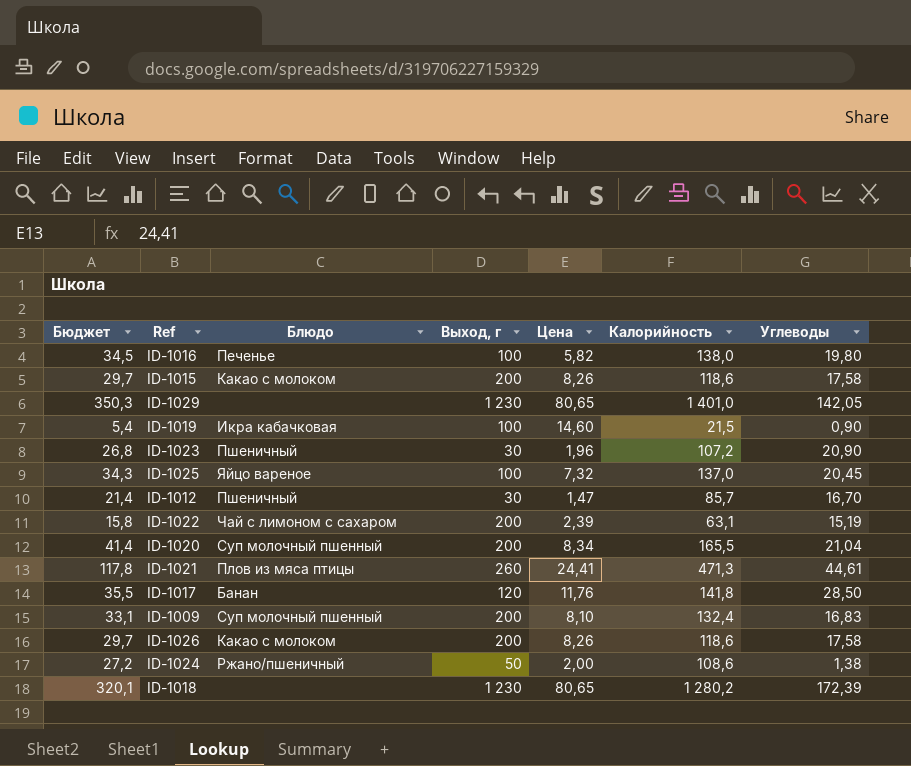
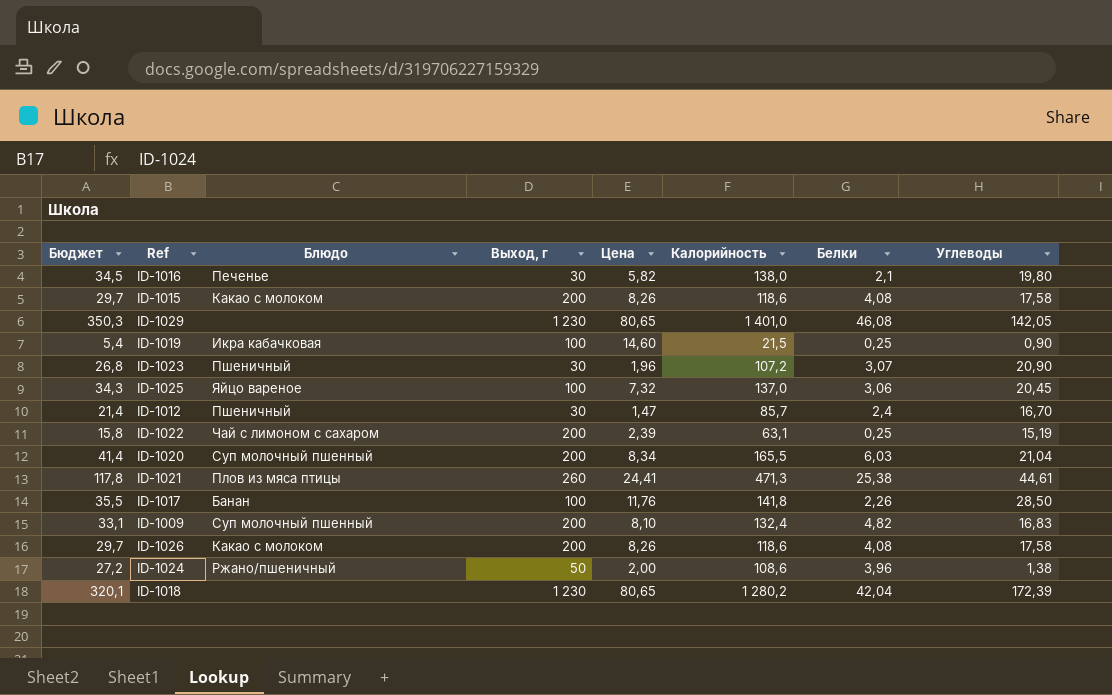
column Белки | position: none -> 7
ID-1016 | Выход, г: 100 -> 30
ID-1017 | Выход, г: 120 -> 100

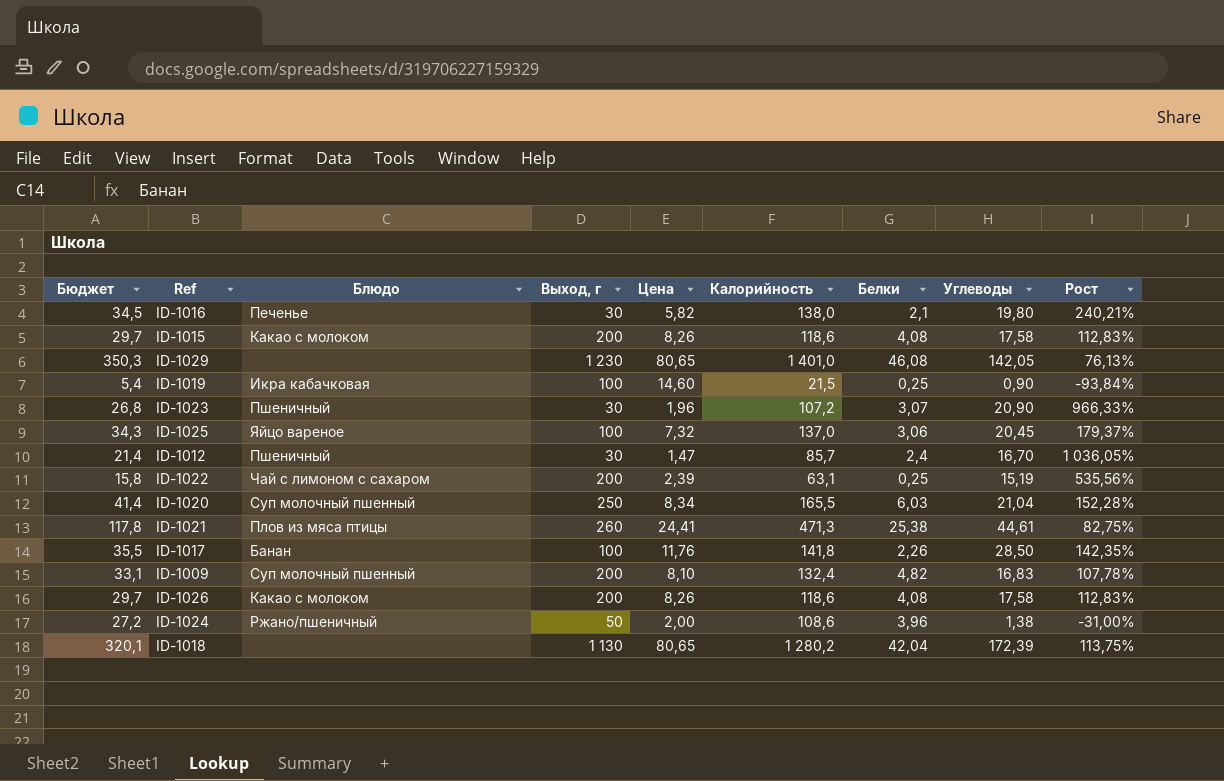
column Рост | formula: none -> ([Углеводы] - [Цена]) / [Цена]
ID-1020 | Выход, г: 200 -> 250
ID-1018 | Выход, г: 1 230 -> 1 130

